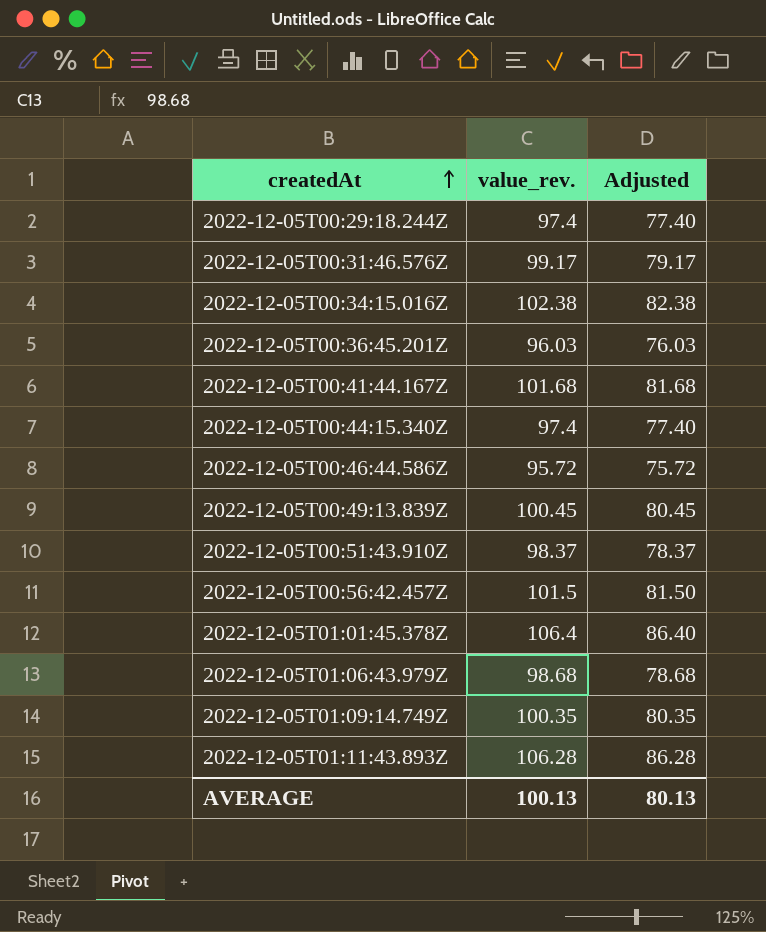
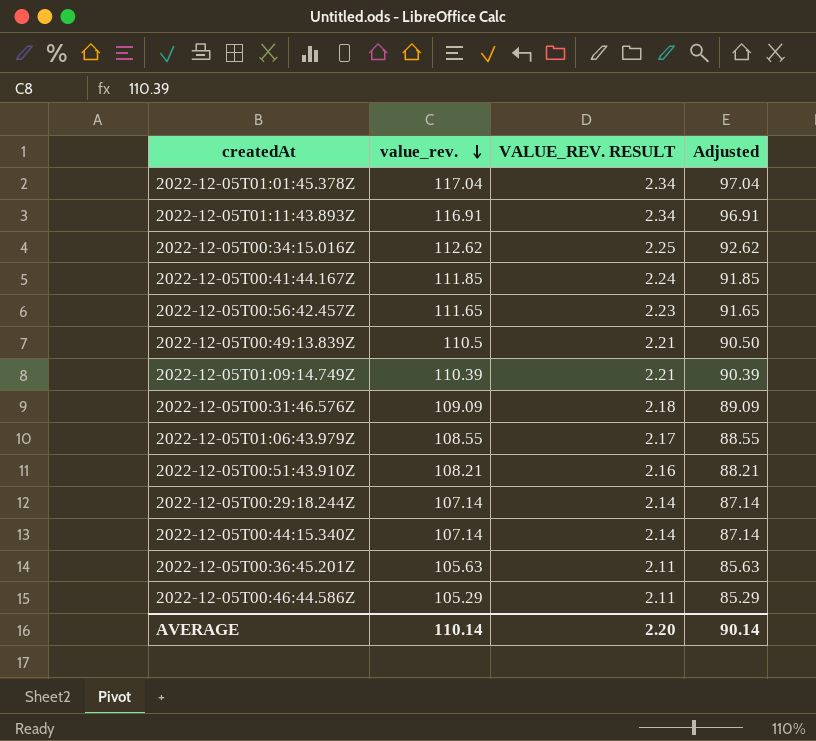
row order: createdAt ascending -> value_rev. descending
column VALUE_REV. RESULT | formula: none -> [value_rev.] * 0.02
2022-12-05T01:01:45.378Z | value_rev.: 106.4 -> 117.04
2022-12-05T01:01:45.378Z | Adjusted: 86.40 -> 97.04
2022-12-05T01:11:43.893Z | value_rev.: 106.28 -> 116.91
2022-12-05T01:11:43.893Z | Adjusted: 86.28 -> 96.91
2022-12-05T00:34:15.016Z | value_rev.: 102.38 -> 112.62
2022-12-05T00:34:15.016Z | Adjusted: 82.38 -> 92.62
2022-12-05T00:41:44.167Z | value_rev.: 101.68 -> 111.85
2022-12-05T00:41:44.167Z | Adjusted: 81.68 -> 91.85
2022-12-05T00:56:42.457Z | value_rev.: 101.5 -> 111.65
2022-12-05T00:56:42.457Z | Adjusted: 81.50 -> 91.65
2022-12-05T00:49:13.839Z | value_rev.: 100.45 -> 110.5
2022-12-05T00:49:13.839Z | Adjusted: 80.45 -> 90.50
2022-12-05T01:09:14.749Z | value_rev.: 100.35 -> 110.39
2022-12-05T01:09:14.749Z | Adjusted: 80.35 -> 90.39
2022-12-05T00:31:46.576Z | value_rev.: 99.17 -> 109.09
2022-12-05T00:31:46.576Z | Adjusted: 79.17 -> 89.09
2022-12-05T01:06:43.979Z | value_rev.: 98.68 -> 108.55
2022-12-05T01:06:43.979Z | Adjusted: 78.68 -> 88.55
2022-12-05T00:51:43.910Z | value_rev.: 98.37 -> 108.21
2022-12-05T00:51:43.910Z | Adjusted: 78.37 -> 88.21
2022-12-05T00:29:18.244Z | value_rev.: 97.4 -> 107.14
2022-12-05T00:29:18.244Z | Adjusted: 77.40 -> 87.14
2022-12-05T00:44:15.340Z | value_rev.: 97.4 -> 107.14
2022-12-05T00:44:15.340Z | Adjusted: 77.40 -> 87.14
2022-12-05T00:36:45.201Z | value_rev.: 96.03 -> 105.63
2022-12-05T00:36:45.201Z | Adjusted: 76.03 -> 85.63
2022-12-05T00:46:44.586Z | value_rev.: 95.72 -> 105.29
2022-12-05T00:46:44.586Z | Adjusted: 75.72 -> 85.29
AVERAGE | value_rev.: 100.13 -> 110.14
AVERAGE | Adjusted: 80.13 -> 90.14

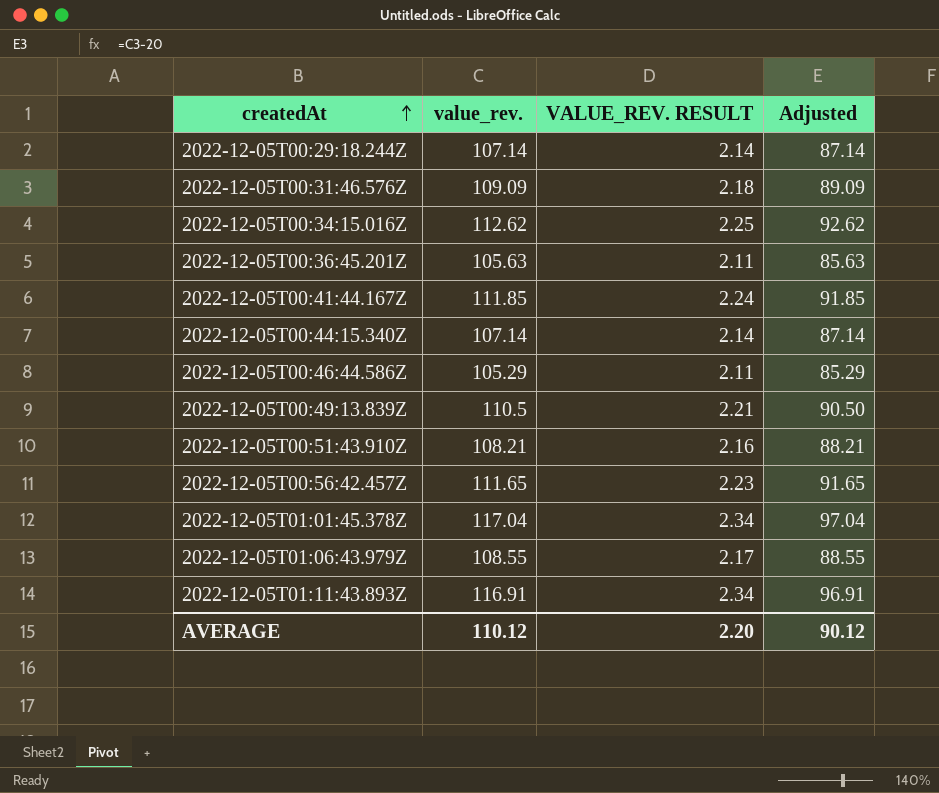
row order: value_rev. descending -> createdAt ascending
row 2022-12-05T01:09:14.749Z: 110.39 | 2.21 | 90.39 -> none
AVERAGE | value_rev.: 110.14 -> 110.12
AVERAGE | Adjusted: 90.14 -> 90.12

